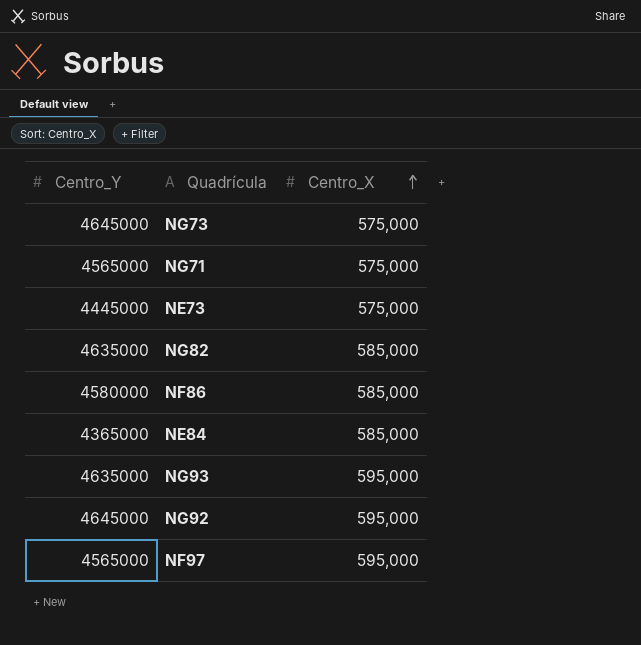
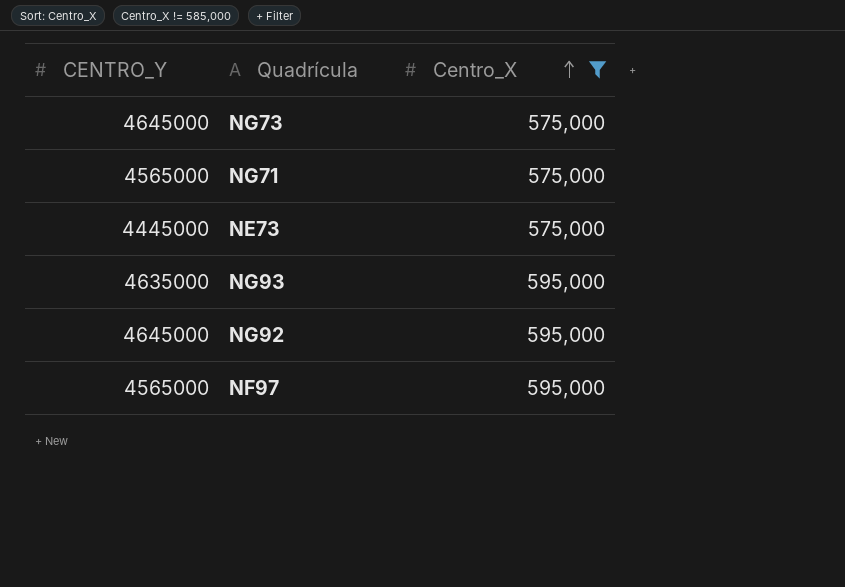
filter: none -> Centro_X != 585,000
column name: Centro_Y -> CENTRO_Y

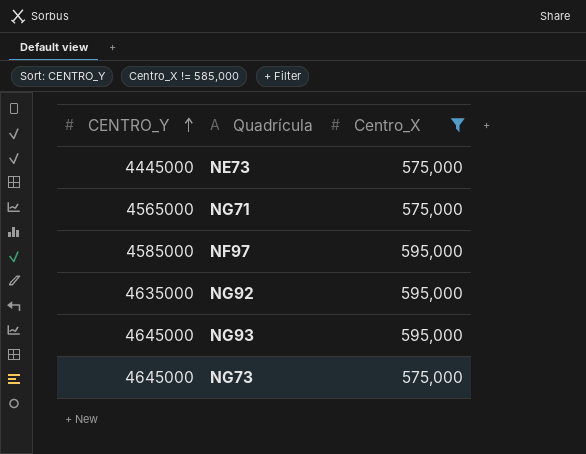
row order: Centro_X ascending -> CENTRO_Y ascending
NF97 | CENTRO_Y: 4565000 -> 4585000
NG92 | CENTRO_Y: 4645000 -> 4635000
NG93 | CENTRO_Y: 4635000 -> 4645000

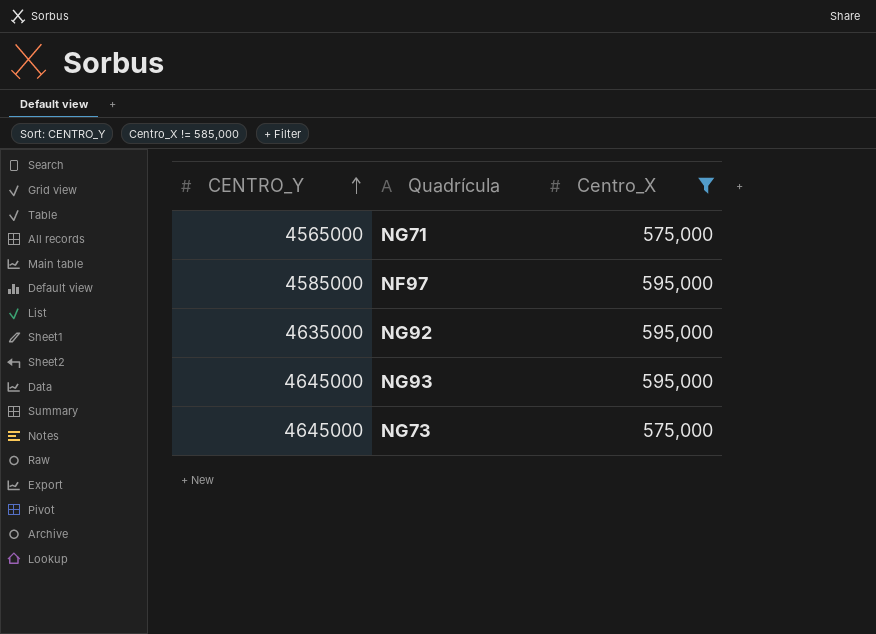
row NE73: 4445000 | 575,000 -> none

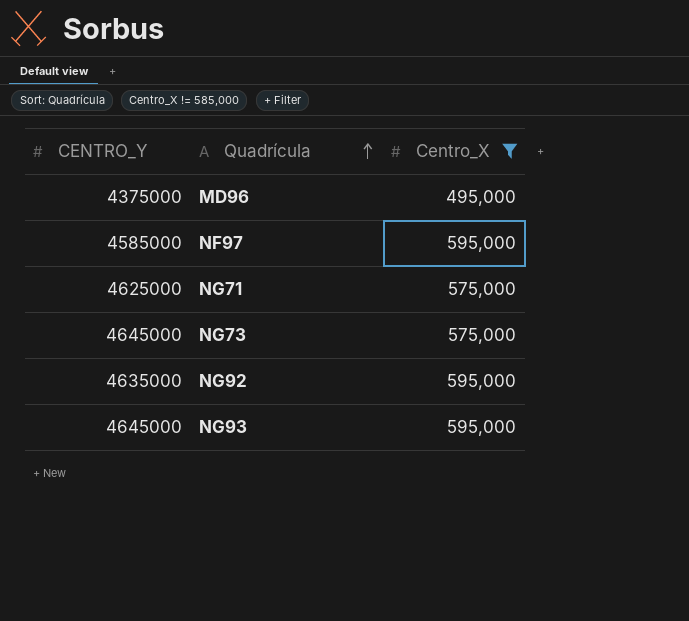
row order: CENTRO_Y ascending -> Quadrícula ascending
row MD96: none -> 4375000 | 495,000
NG71 | CENTRO_Y: 4565000 -> 4625000

